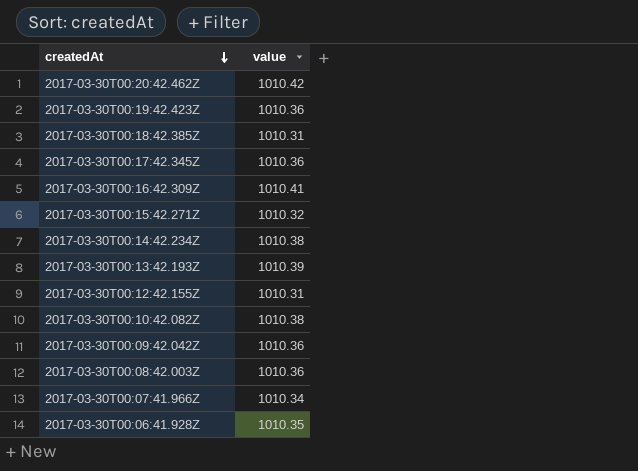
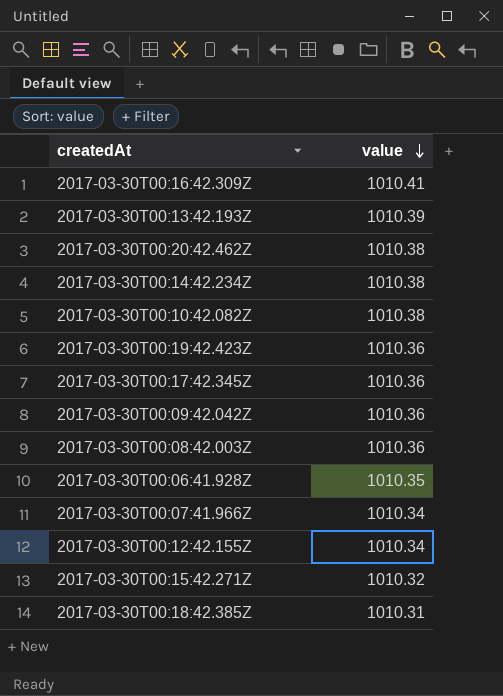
row order: createdAt descending -> value descending
2017-03-30T00:20:42.462Z | value: 1010.42 -> 1010.38
2017-03-30T00:12:42.155Z | value: 1010.31 -> 1010.34

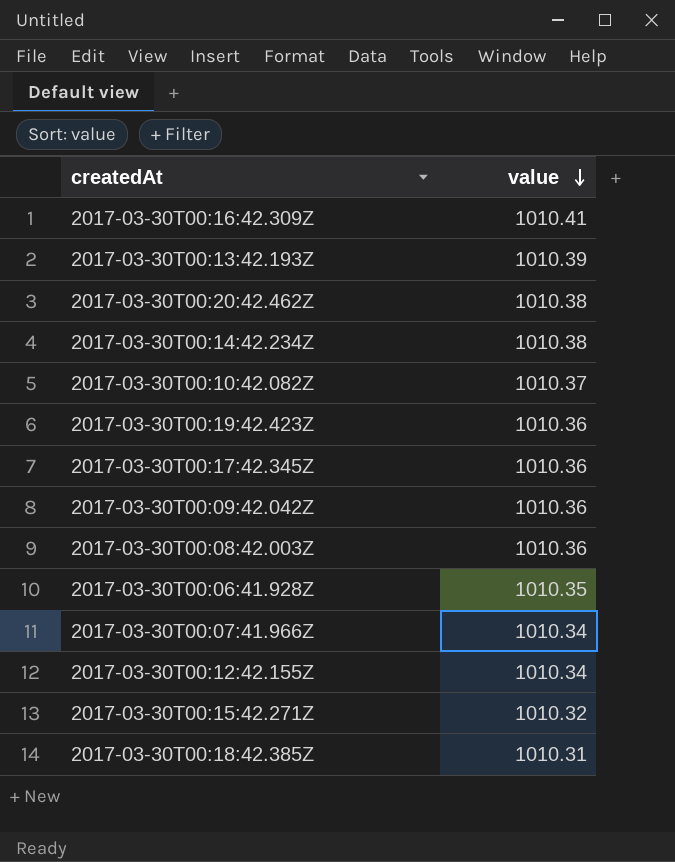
2017-03-30T00:10:42.082Z | value: 1010.38 -> 1010.37

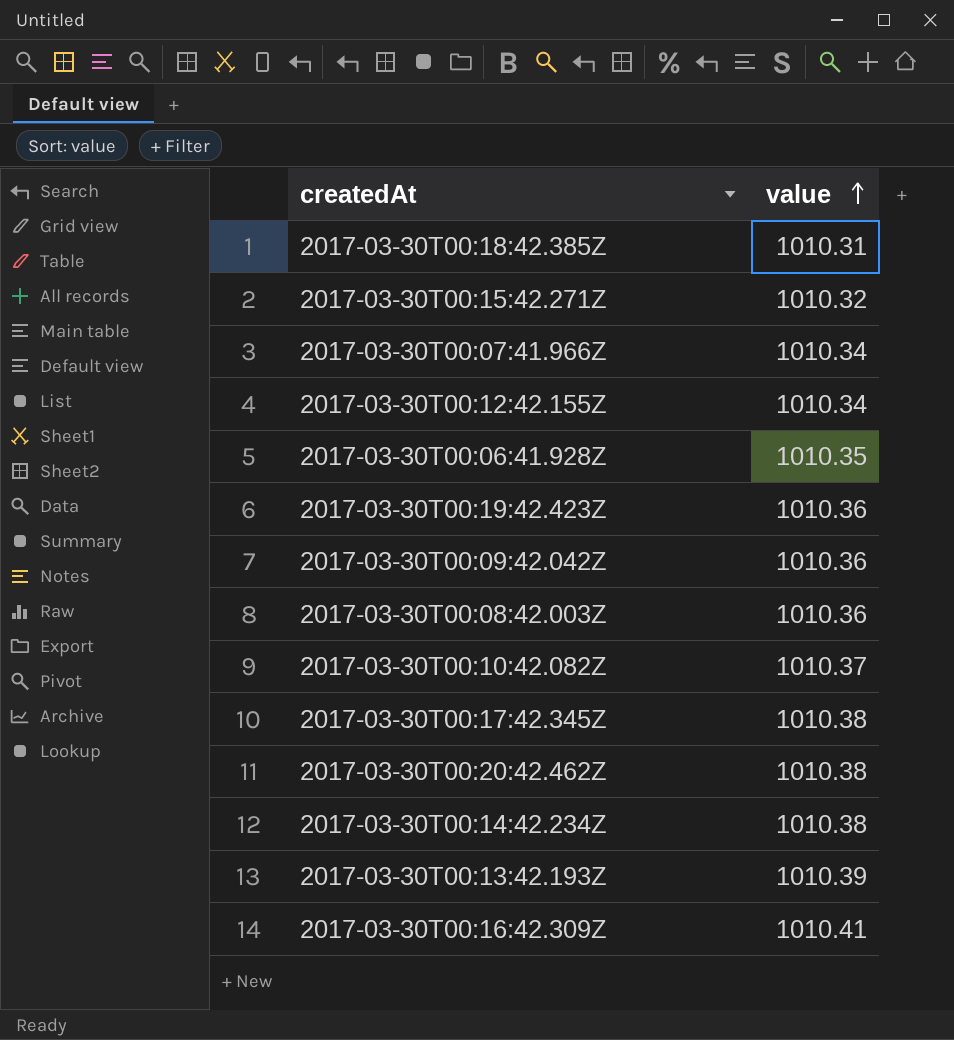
row order: value descending -> value ascending
2017-03-30T00:17:42.345Z | value: 1010.36 -> 1010.38

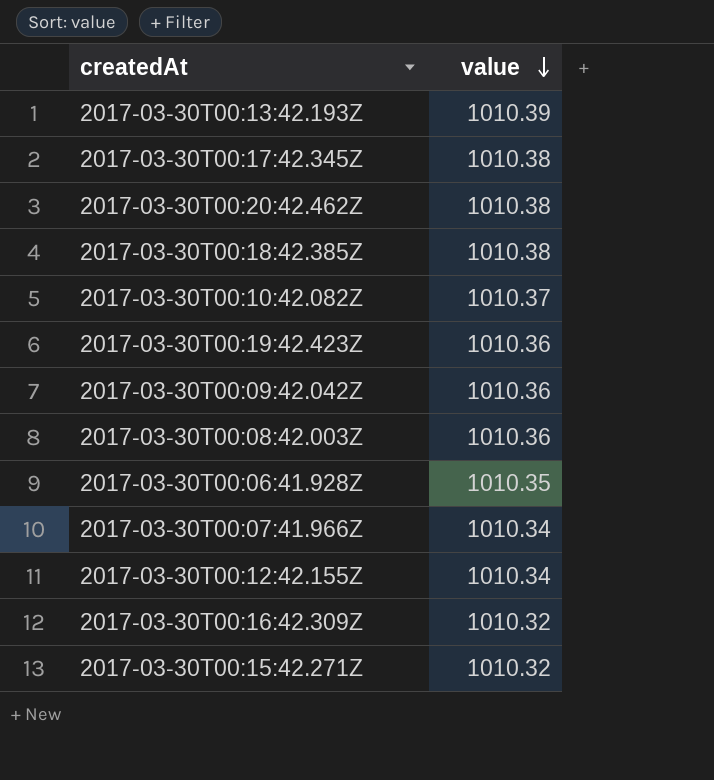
row order: value ascending -> value descending
row 2017-03-30T00:14:42.234Z: 1010.38 -> none
2017-03-30T00:18:42.385Z | value: 1010.31 -> 1010.38
2017-03-30T00:16:42.309Z | value: 1010.41 -> 1010.32

